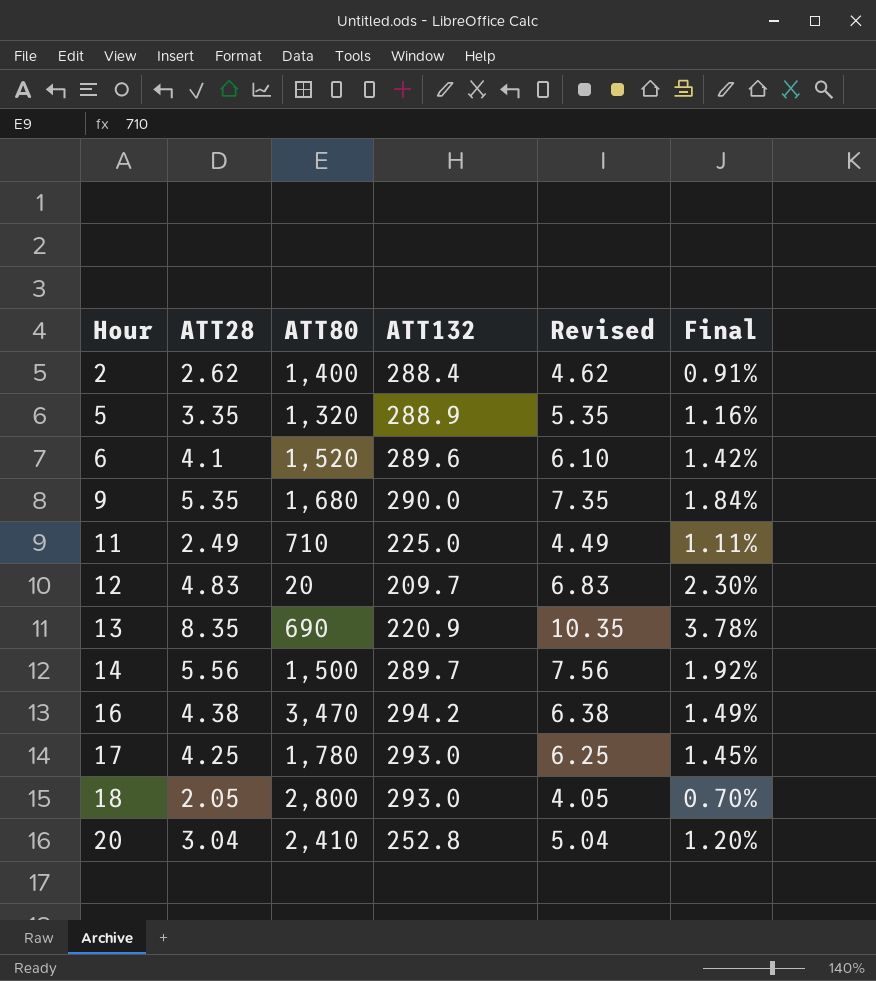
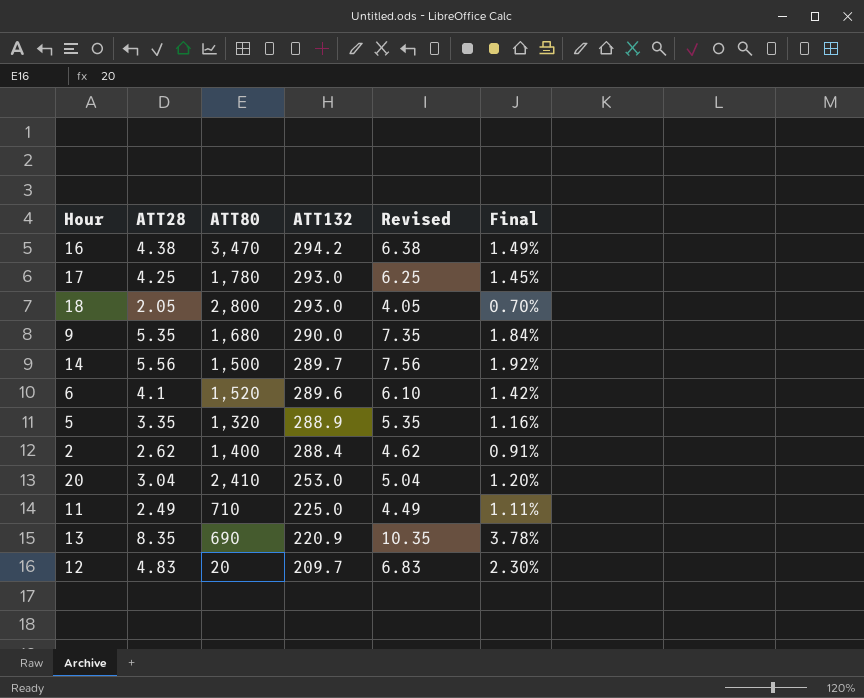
row order: Hour ascending -> ATT132 descending
20 | ATT132: 252.8 -> 253.0

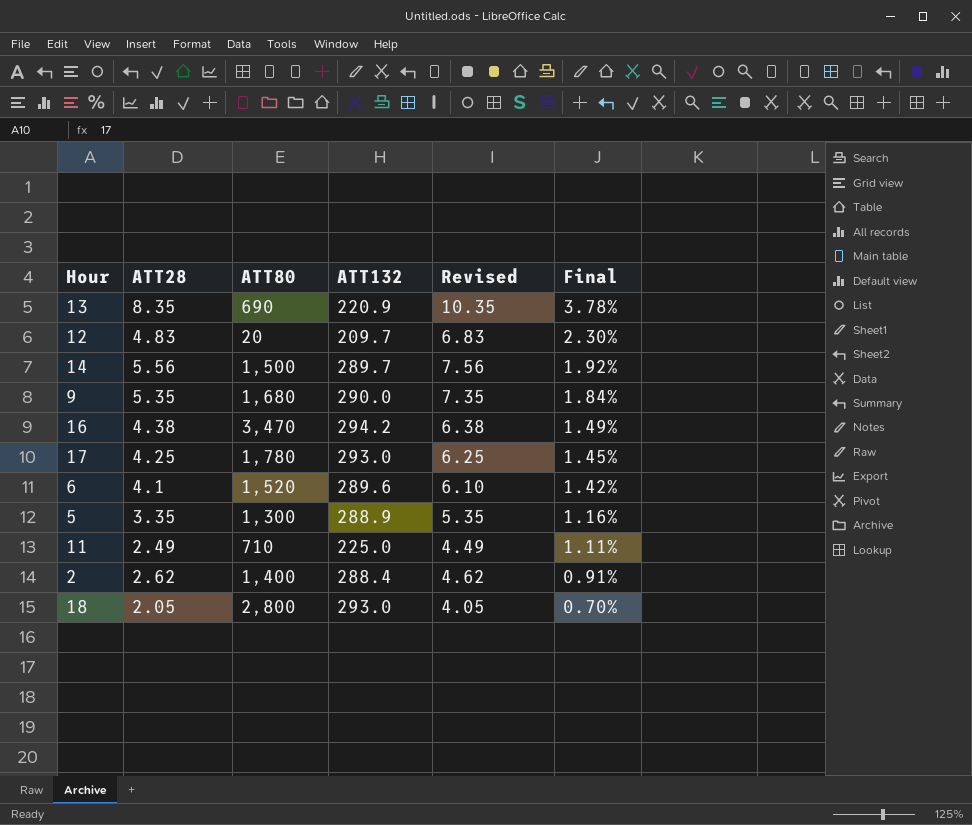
row order: ATT132 descending -> Final descending
row 20: 3.04 | 2,410 | 253.0 | 5.04 | 1.20% -> none
5 | ATT80: 1,320 -> 1,300

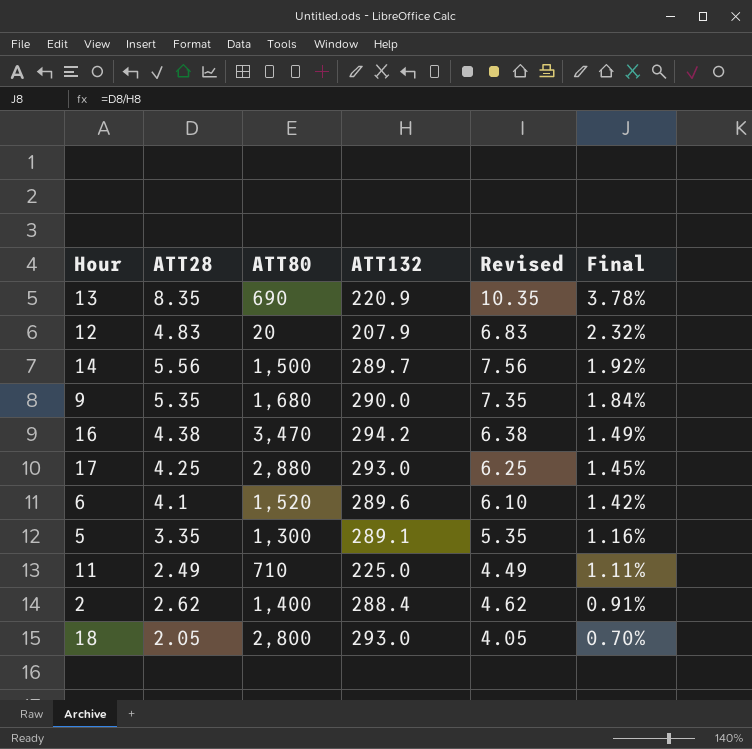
12 | ATT132: 209.7 -> 207.9
12 | Final: 2.30% -> 2.32%
17 | ATT80: 1,780 -> 2,880
5 | ATT132: 288.9 -> 289.1

